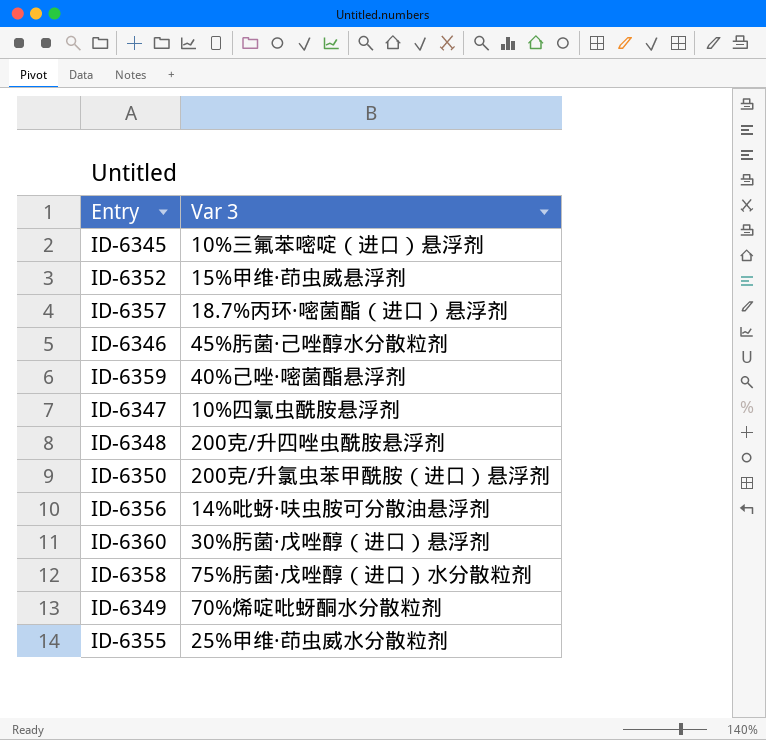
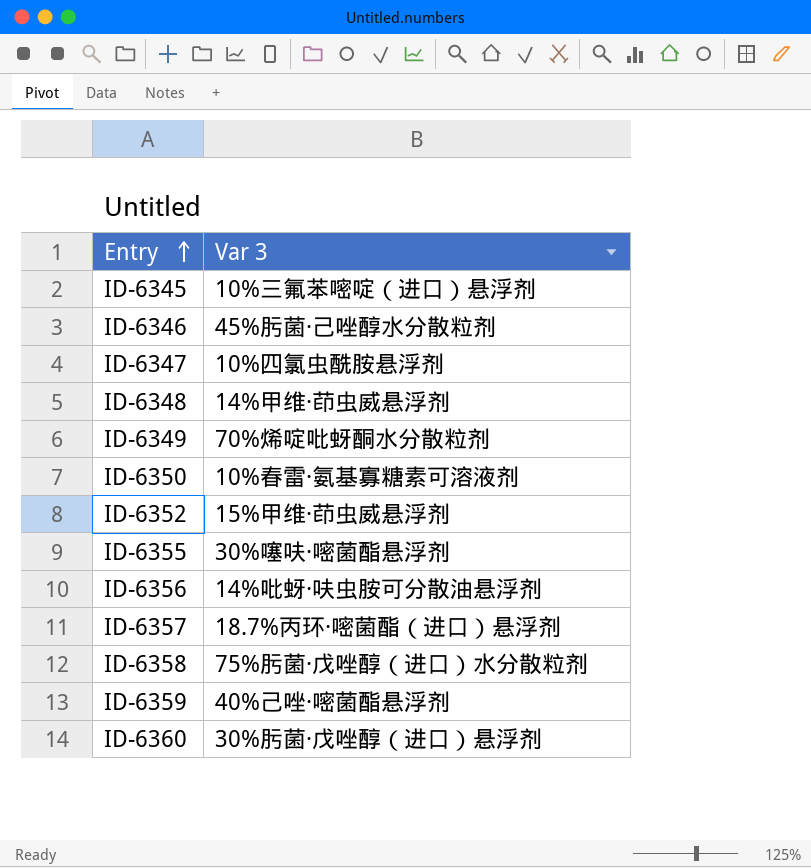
row order: none -> Entry ascending
ID-6348 | Var 3: 200克/升四唑虫酰胺悬浮剂 -> 14%甲维·茚虫威悬浮剂
ID-6350 | Var 3: 200克/升氯虫苯甲酰胺（进口）悬浮剂 -> 10%春雷·氨基寡糖素可溶液剂
ID-6355 | Var 3: 25%甲维·茚虫威水分散粒剂 -> 30%噻呋·嘧菌酯悬浮剂

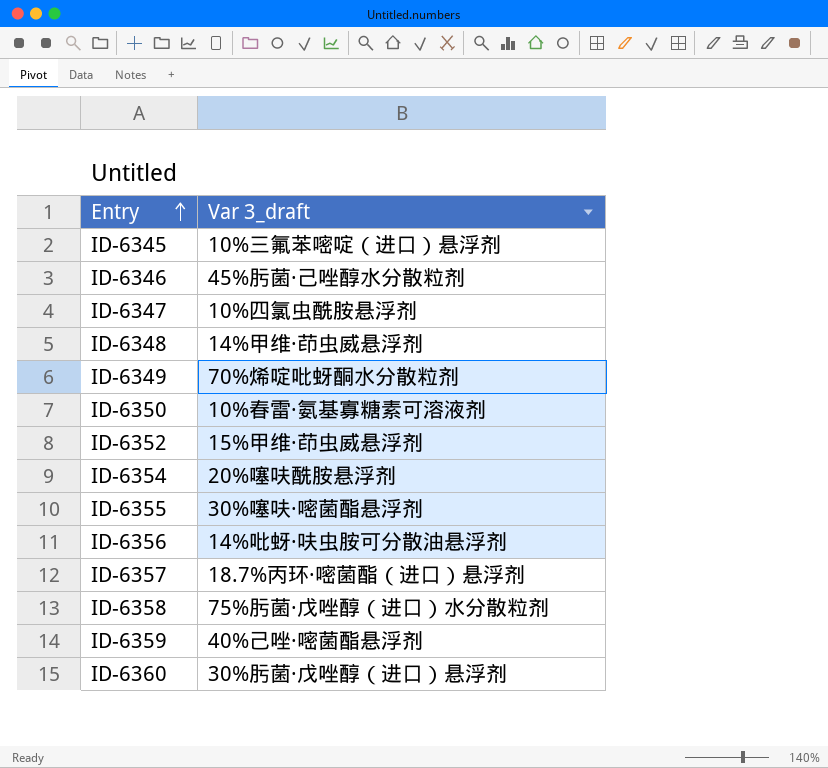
column name: Var 3 -> Var 3_draft
row ID-6354: none -> 20%噻呋酰胺悬浮剂

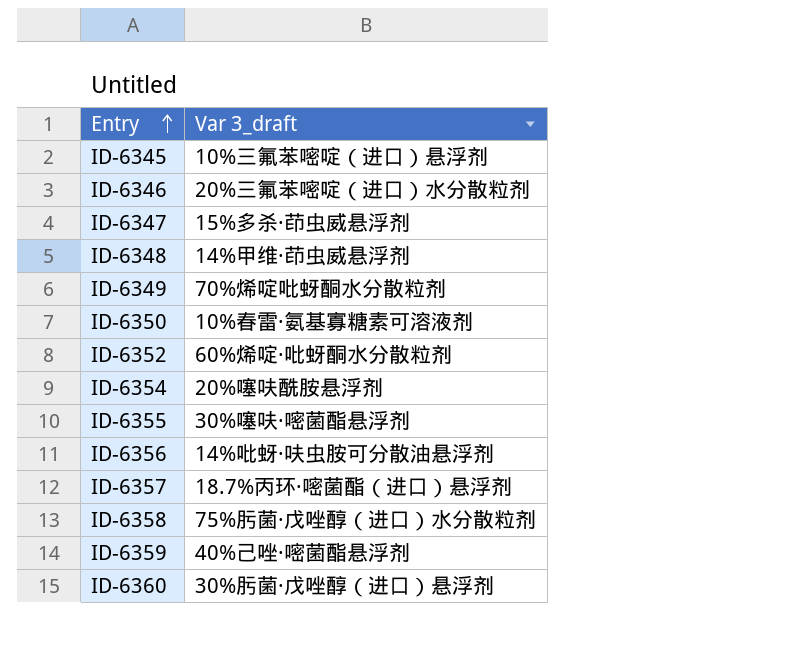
ID-6346 | Var 3_draft: 45%肟菌·己唑醇水分散粒剂 -> 20%三氟苯嘧啶（进口）水分散粒剂
ID-6347 | Var 3_draft: 10%四氯虫酰胺悬浮剂 -> 15%多杀·茚虫威悬浮剂
ID-6352 | Var 3_draft: 15%甲维·茚虫威悬浮剂 -> 60%烯啶·吡蚜酮水分散粒剂

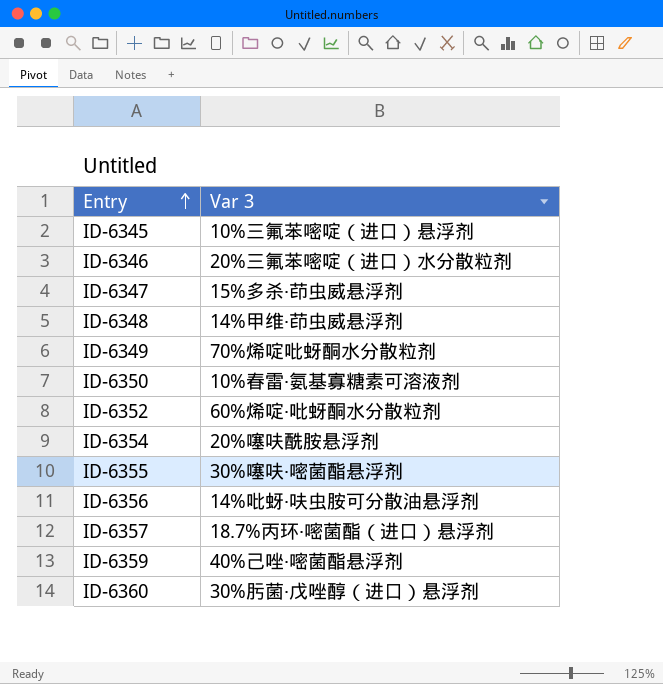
column name: Var 3_draft -> Var 3
row ID-6358: 75%肟菌·戊唑醇（进口）水分散粒剂 -> none

